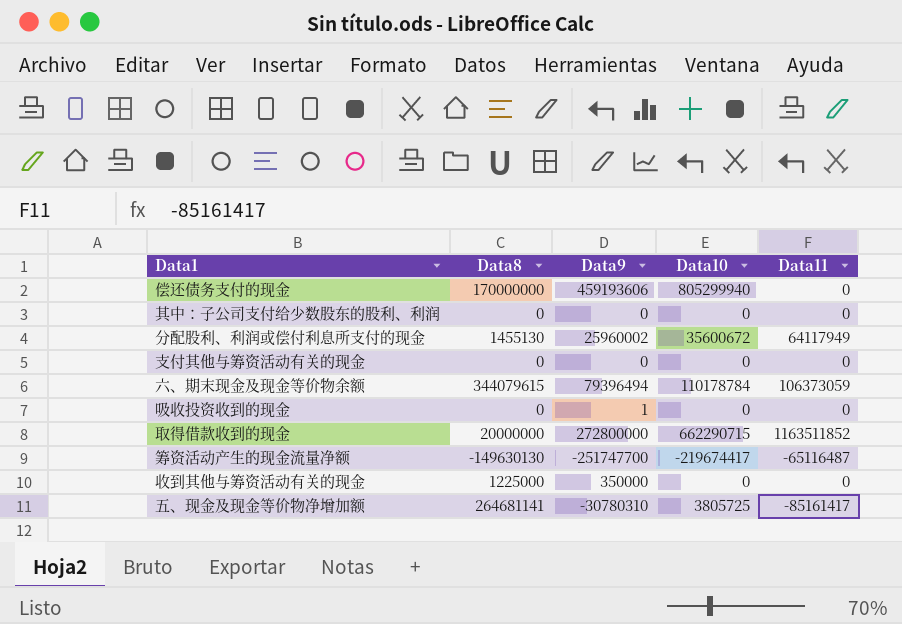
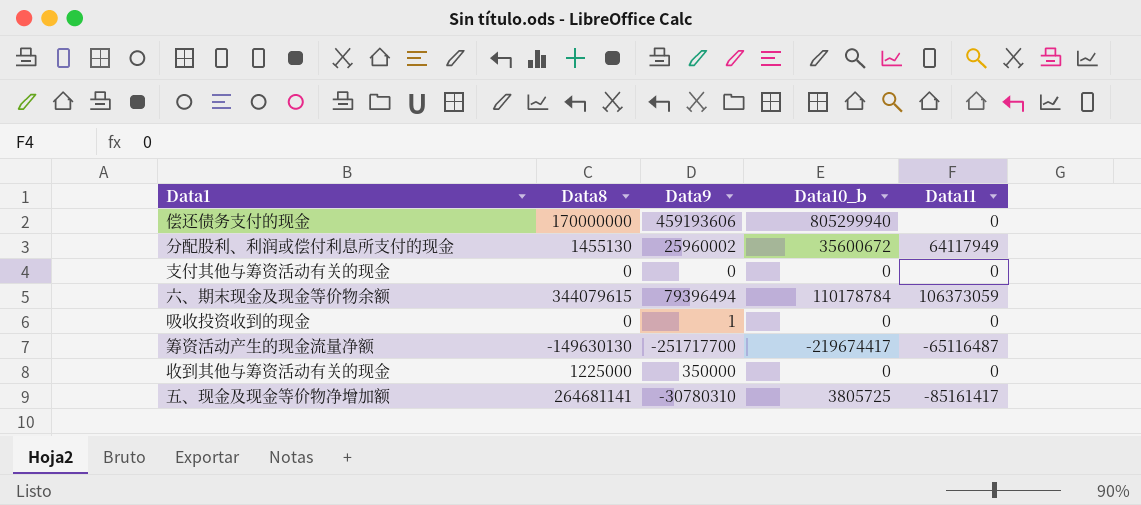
column name: Data10 -> Data10_b
row 其中：子公司支付给少数股东的股利、利润: 0 | 0 | 0 | 0 -> none
row 取得借款收到的现金: 20000000 | 272800000 | 662290715 | 1163511852 -> none
筹资活动产生的现金流量净额 | Data9: -251747700 -> -251717700

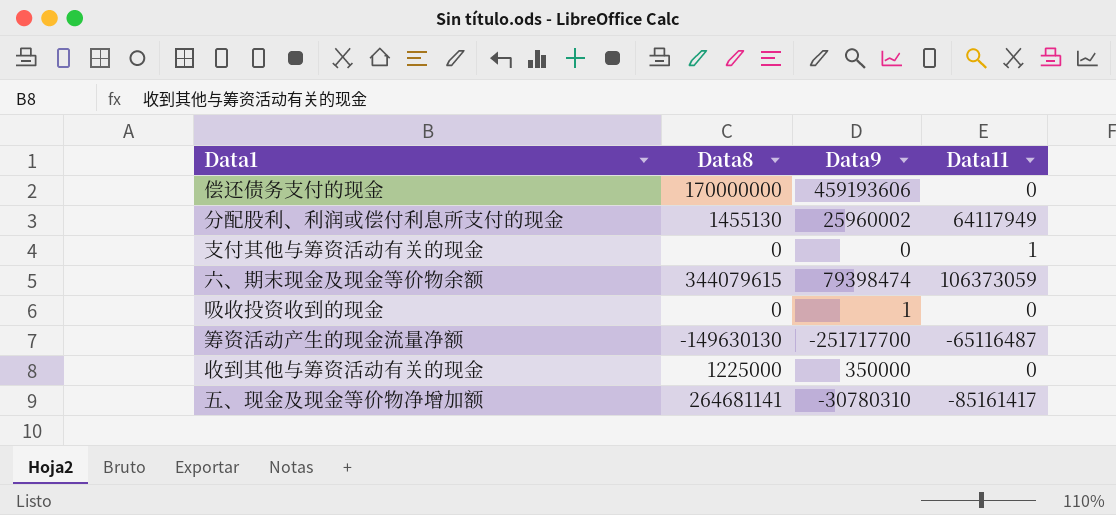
column Data10_b | position: 4 -> none
支付其他与筹资活动有关的现金 | Data11: 0 -> 1
六、期末现金及现金等价物余额 | Data9: 79396494 -> 79398474

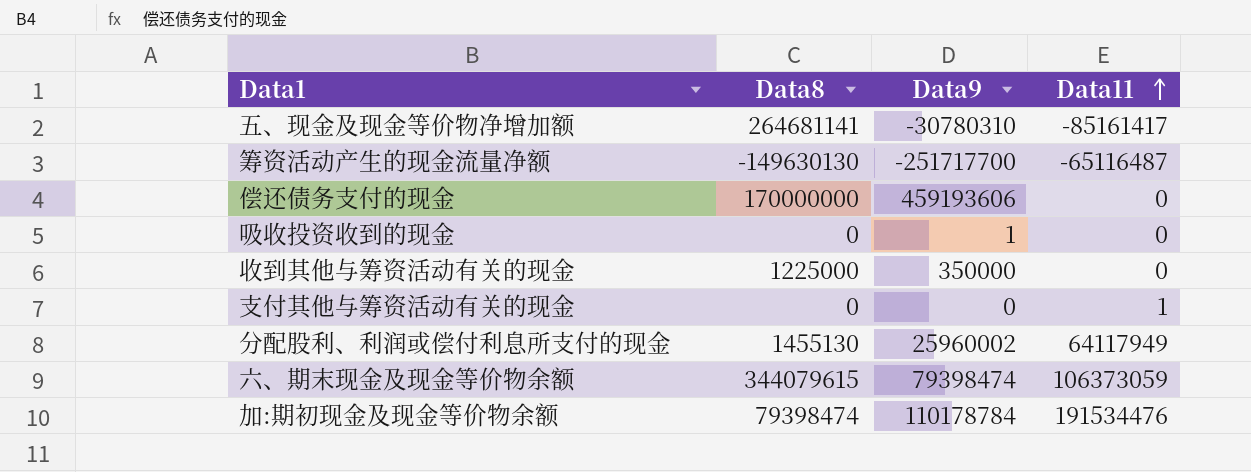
row order: none -> Data11 ascending
row 加:期初现金及现金等价物余额: none -> 79398474 | 110178784 | 191534476

